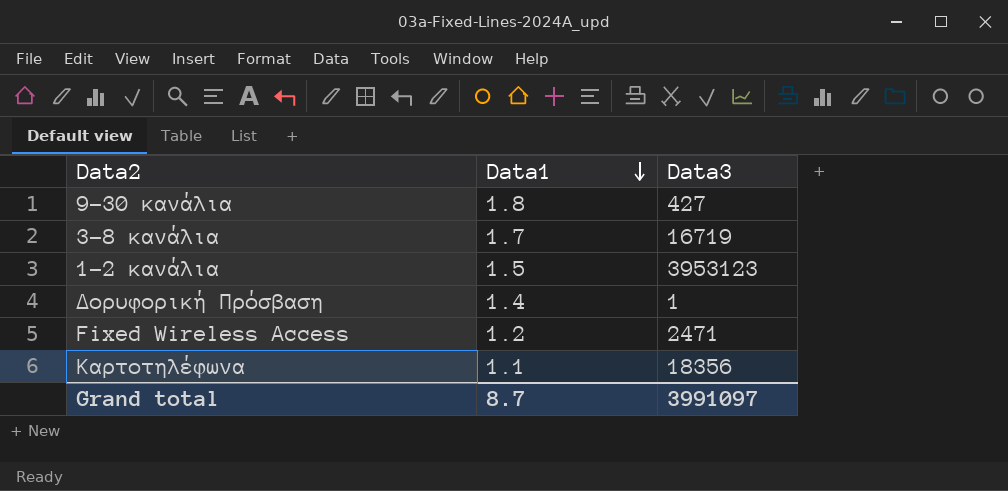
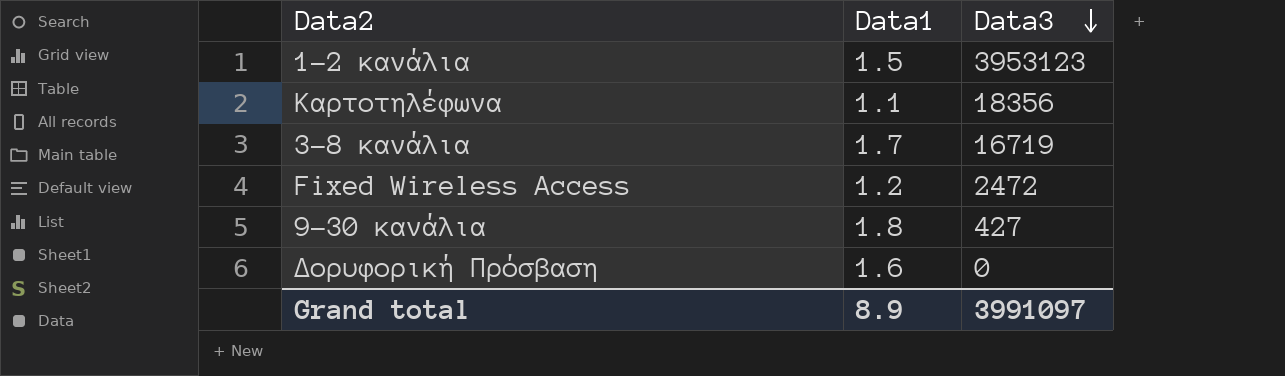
row order: Data1 descending -> Data3 descending
Fixed Wireless Access | Data3: 2471 -> 2472
Δορυφορική Πρόσβαση | Data1: 1.4 -> 1.6
Δορυφορική Πρόσβαση | Data3: 1 -> 0
Grand total | Data1: 8.7 -> 8.9

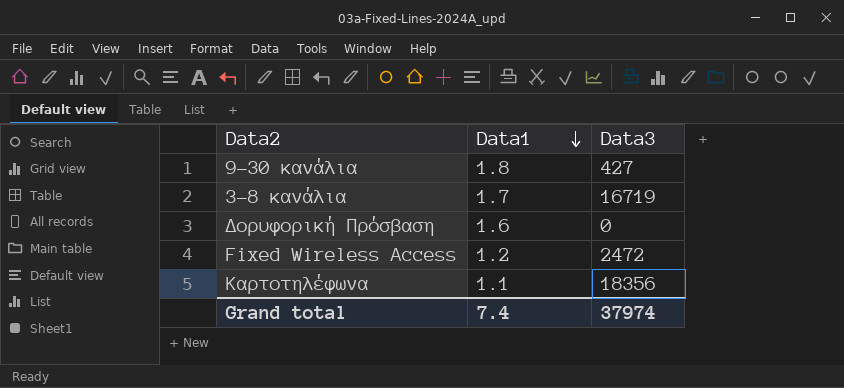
row order: Data3 descending -> Data1 descending
row 1-2 κανάλια: 1.5 | 3953123 -> none
Grand total | Data1: 8.9 -> 7.4
Grand total | Data3: 3991097 -> 37974

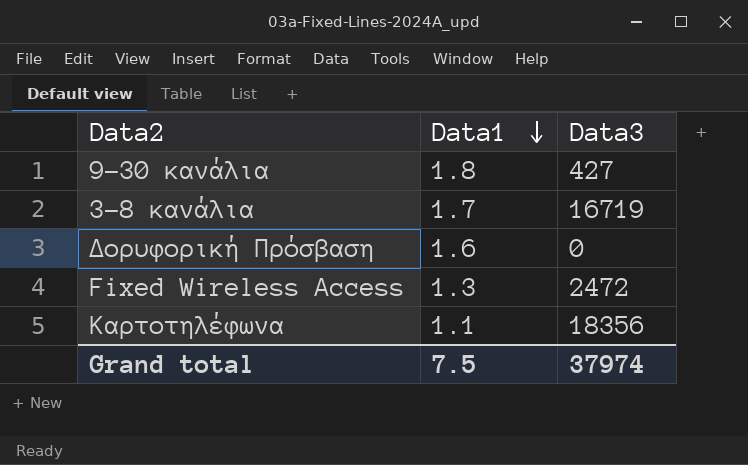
Fixed Wireless Access | Data1: 1.2 -> 1.3
Grand total | Data1: 7.4 -> 7.5

